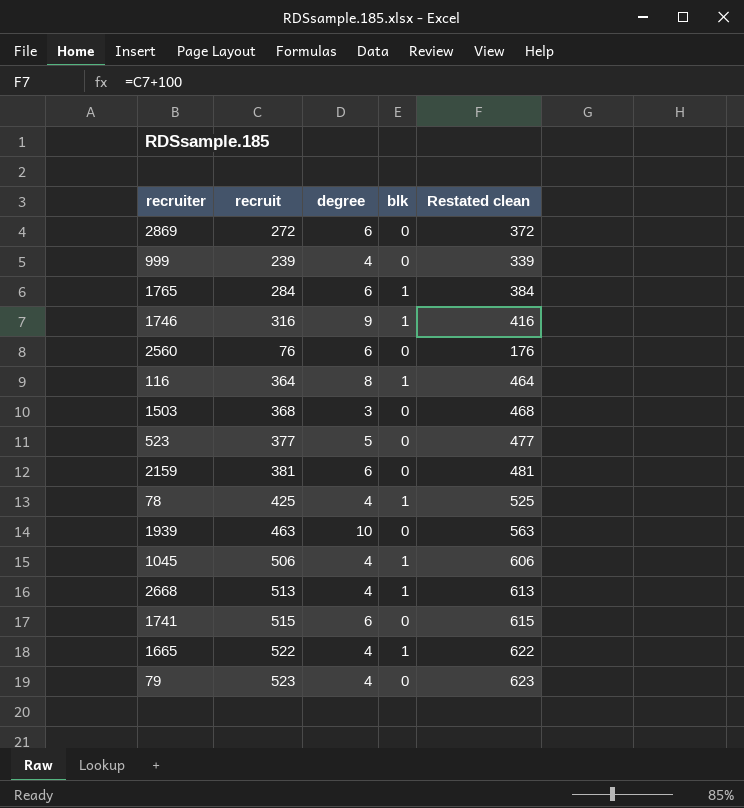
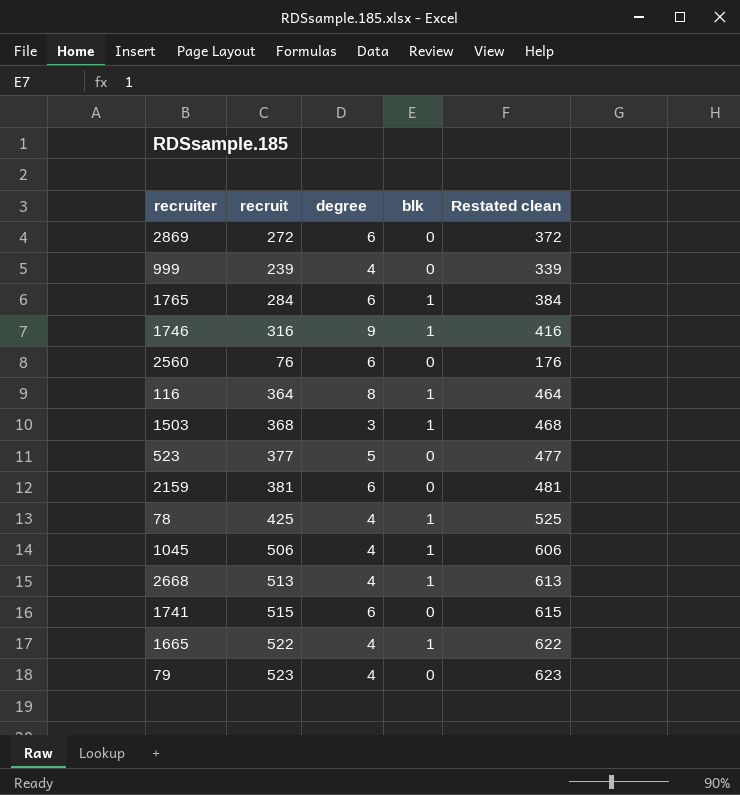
row 1939: 463 | 10 | 0 | 563 -> none
1503 | blk: 0 -> 1

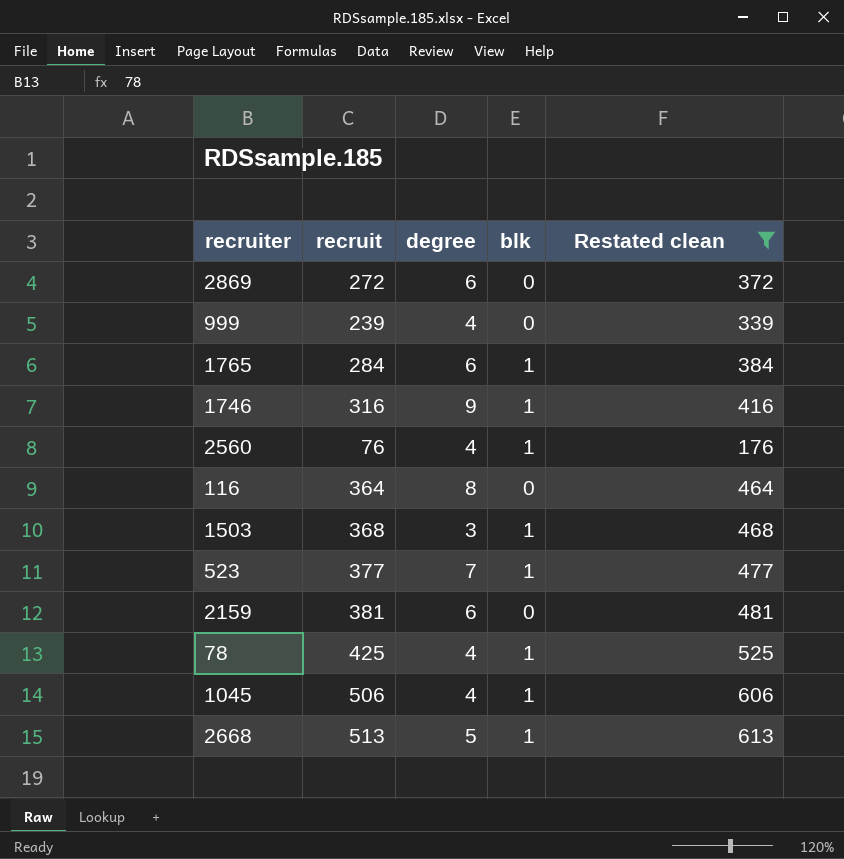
filter: none -> Restated clean <= 613
2560 | degree: 6 -> 4
2560 | blk: 0 -> 1
116 | blk: 1 -> 0
523 | degree: 5 -> 7
523 | blk: 0 -> 1
2668 | degree: 4 -> 5

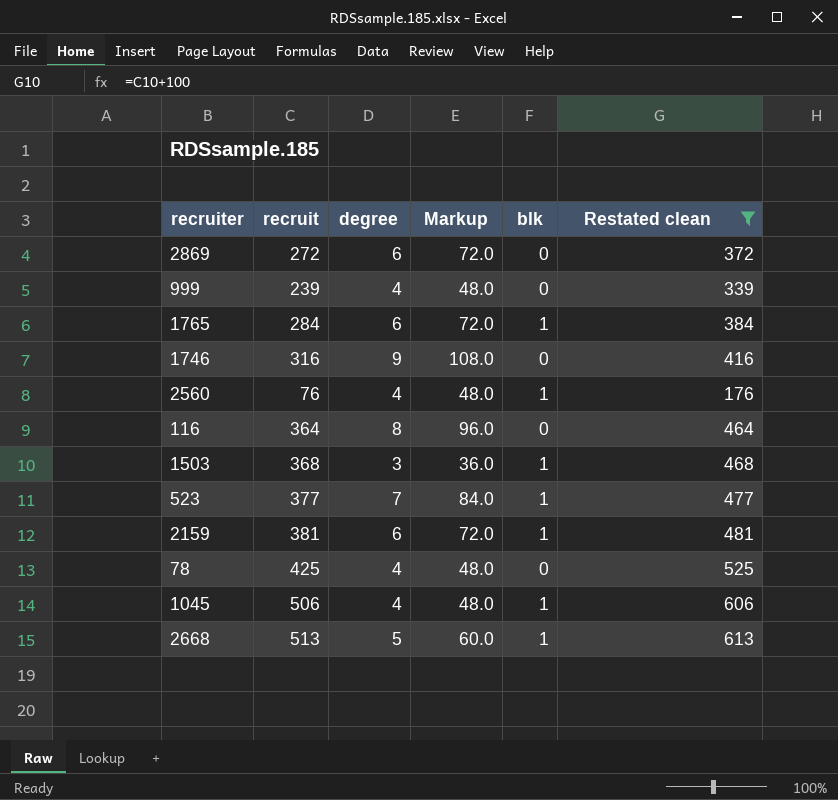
column Markup | formula: none -> [degree] * 12
1746 | blk: 1 -> 0
2159 | blk: 0 -> 1
78 | blk: 1 -> 0

